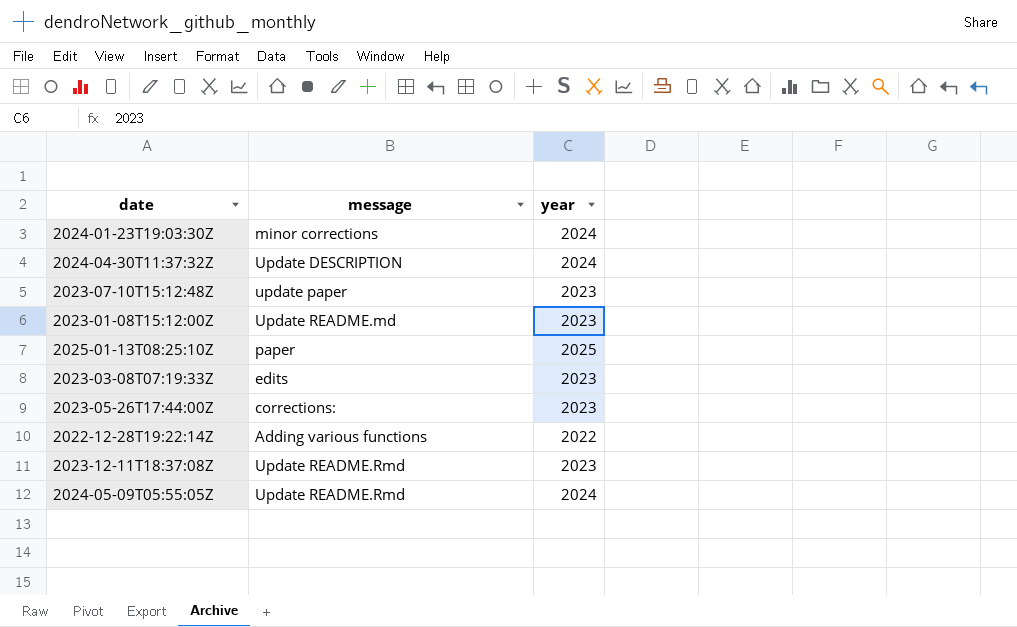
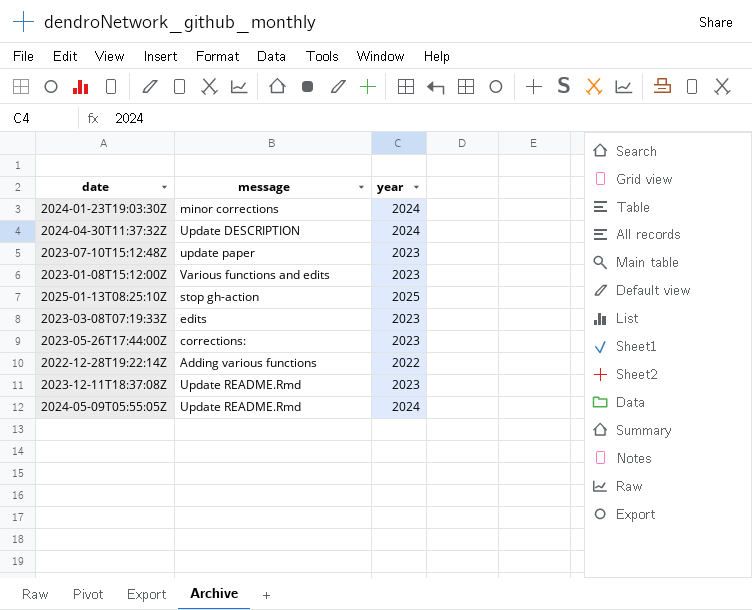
2023-01-08T15:12:00Z | message: Update README.md -> Various functions and edits
2025-01-13T08:25:10Z | message: paper -> stop gh-action

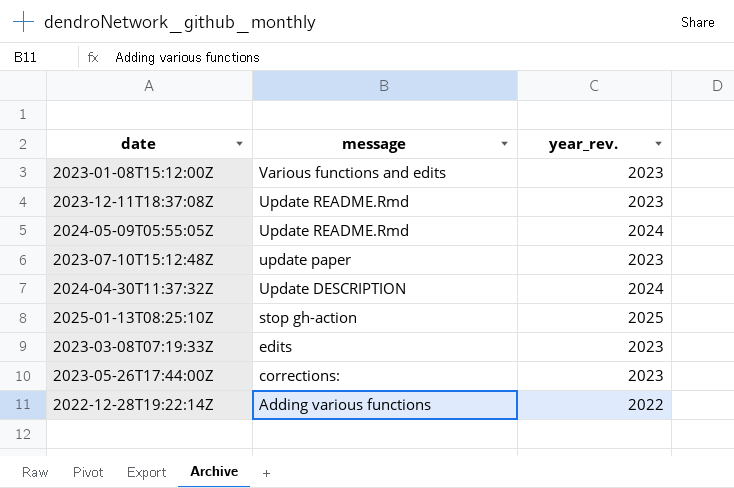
row order: none -> message descending
column name: year -> year_rev.
row 2024-01-23T19:03:30Z: minor corrections | 2024 -> none

